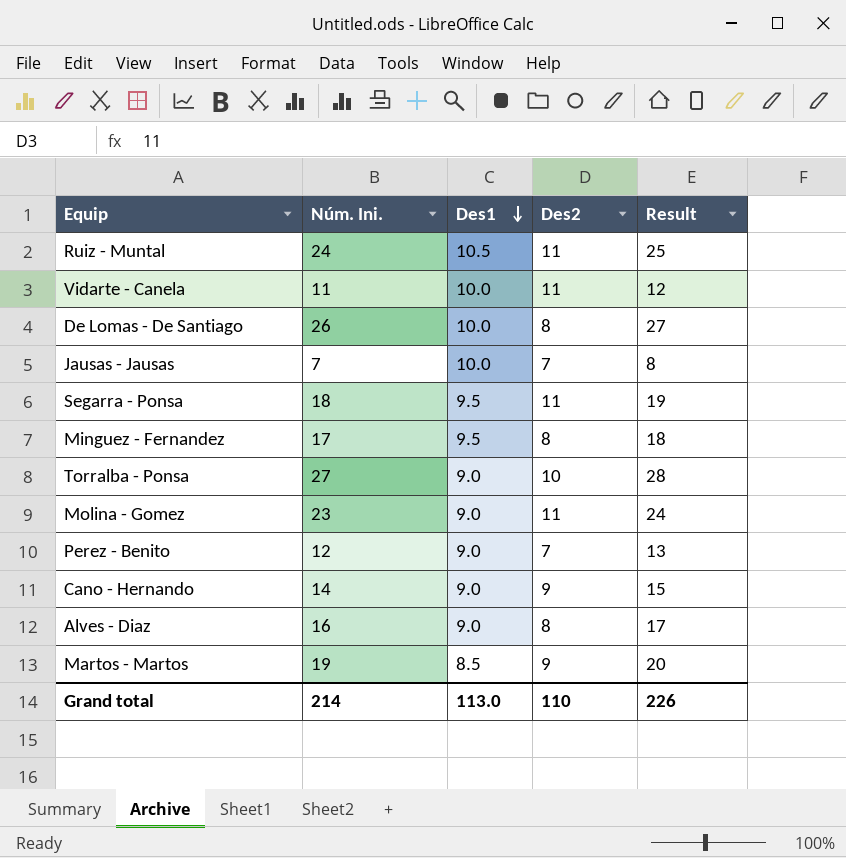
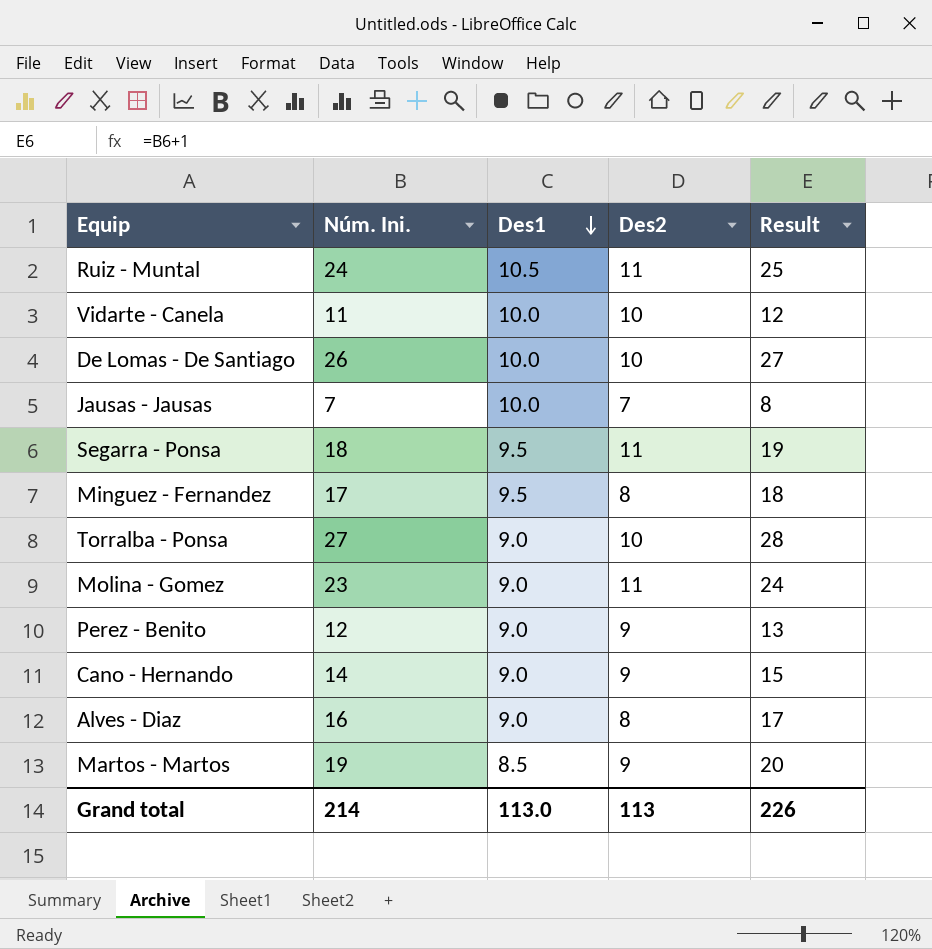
Vidarte - Canela | Des2: 11 -> 10
De Lomas - De Santiago | Des2: 8 -> 10
Perez - Benito | Des2: 7 -> 9
Grand total | Des2: 110 -> 113

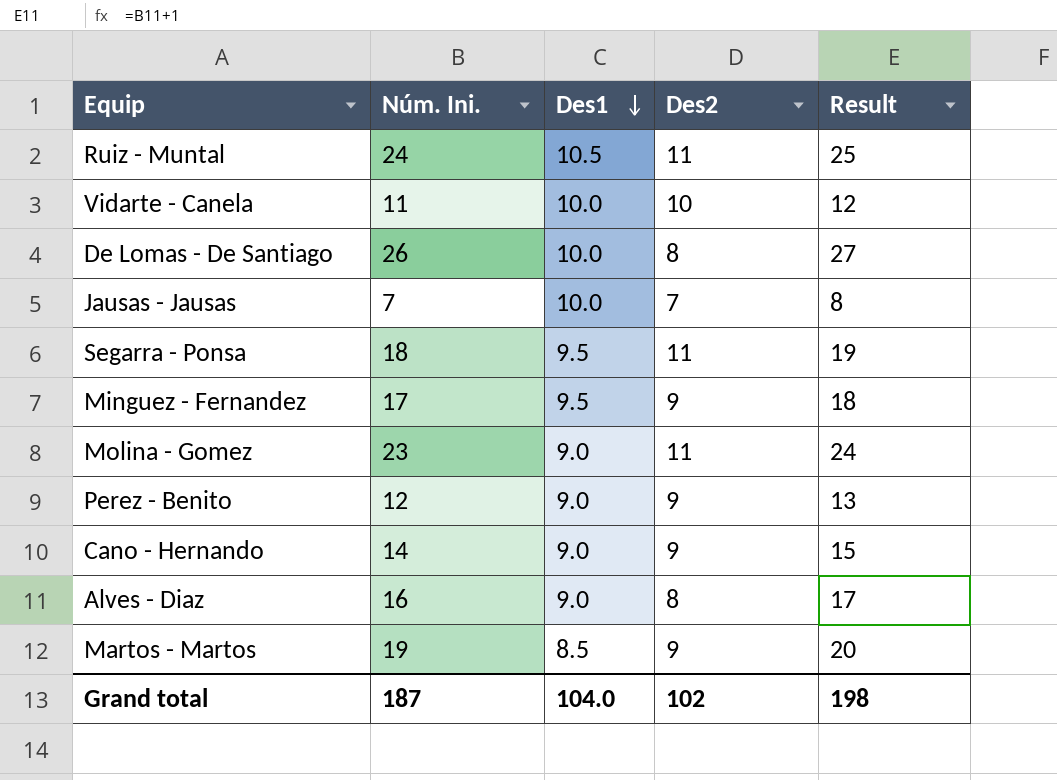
row Torralba - Ponsa: 27 | 9.0 | 10 | 28 -> none
De Lomas - De Santiago | Des2: 10 -> 8
Minguez - Fernandez | Des2: 8 -> 9
Grand total | Núm. Ini.: 214 -> 187
Grand total | Des1: 113.0 -> 104.0
Grand total | Des2: 113 -> 102
Grand total | Result: 226 -> 198

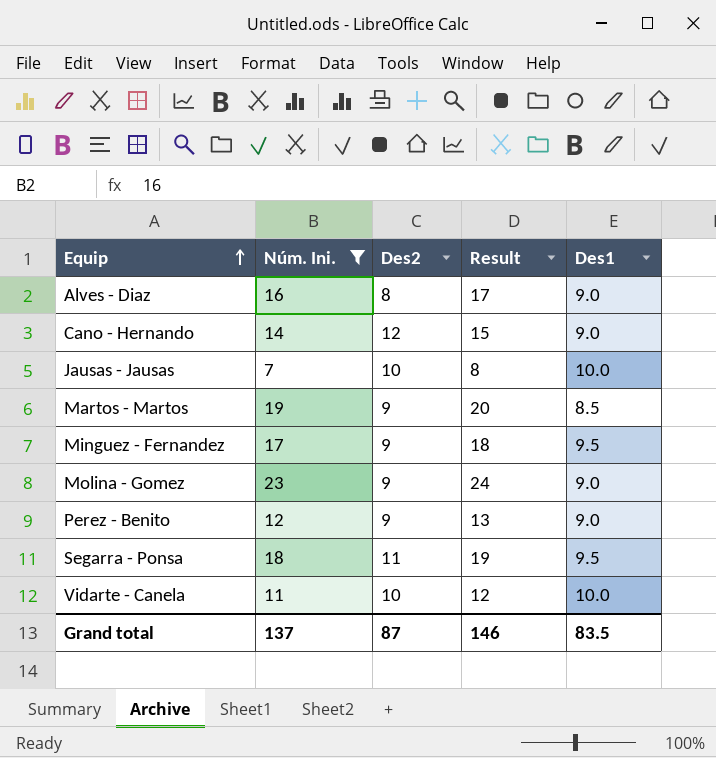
filter: none -> Núm. Ini. <= 23
row order: Des1 descending -> Equip ascending
column Des1 | position: 3 -> 5
Cano - Hernando | Des2: 9 -> 12
Jausas - Jausas | Des2: 7 -> 10
Molina - Gomez | Des2: 11 -> 9
Grand total | Núm. Ini.: 187 -> 137
Grand total | Des2: 102 -> 87
Grand total | Result: 198 -> 146
Grand total | Des1: 104.0 -> 83.5

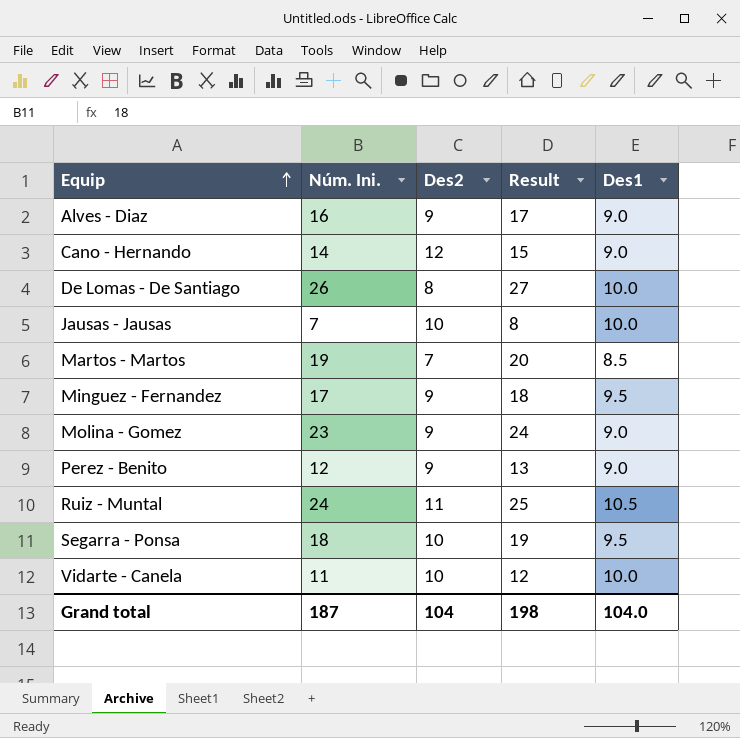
filter: Núm. Ini. <= 23 -> none
Alves - Diaz | Des2: 8 -> 9
Martos - Martos | Des2: 9 -> 7
Segarra - Ponsa | Des2: 11 -> 10
Grand total | Núm. Ini.: 137 -> 187
Grand total | Des2: 87 -> 104
Grand total | Result: 146 -> 198
Grand total | Des1: 83.5 -> 104.0

